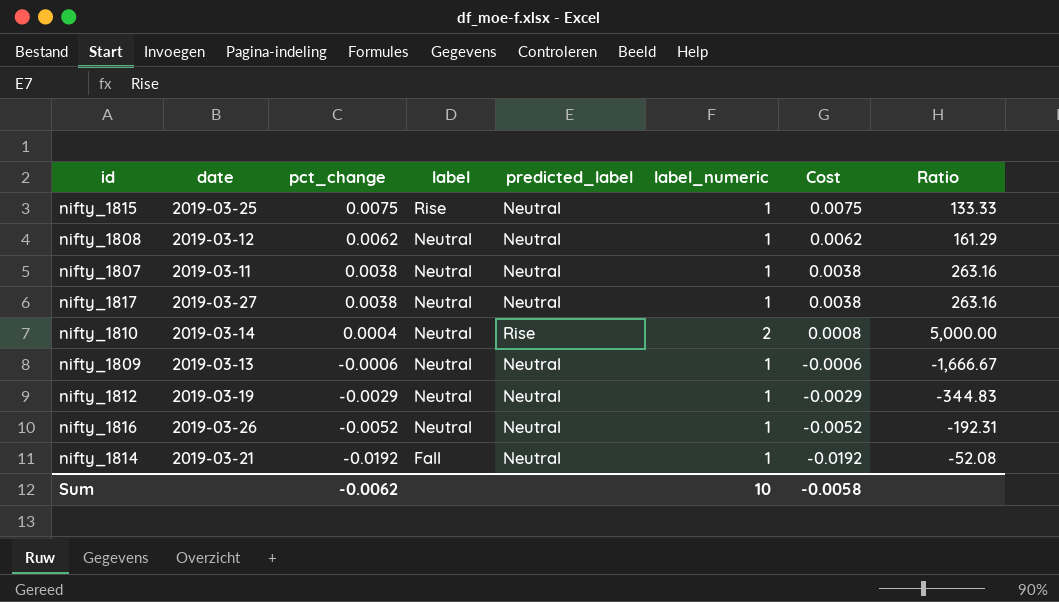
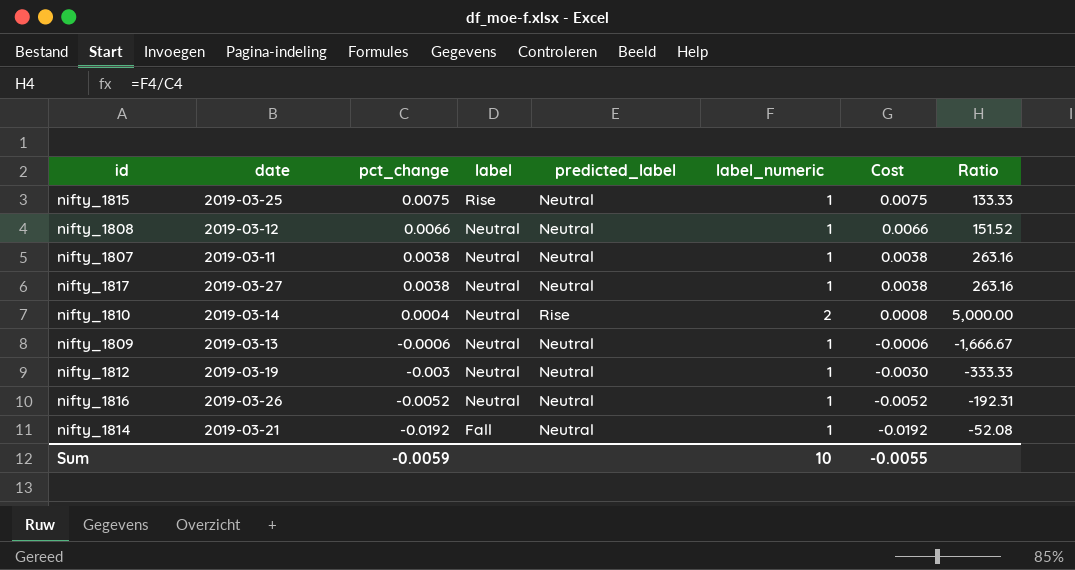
nifty_1808 | pct_change: 0.0062 -> 0.0066
nifty_1808 | Cost: 0.0062 -> 0.0066
nifty_1808 | Ratio: 161.29 -> 151.52
nifty_1812 | pct_change: -0.0029 -> -0.003
nifty_1812 | Cost: -0.0029 -> -0.0030
nifty_1812 | Ratio: -344.83 -> -333.33
Sum | pct_change: -0.0062 -> -0.0059
Sum | Cost: -0.0058 -> -0.0055

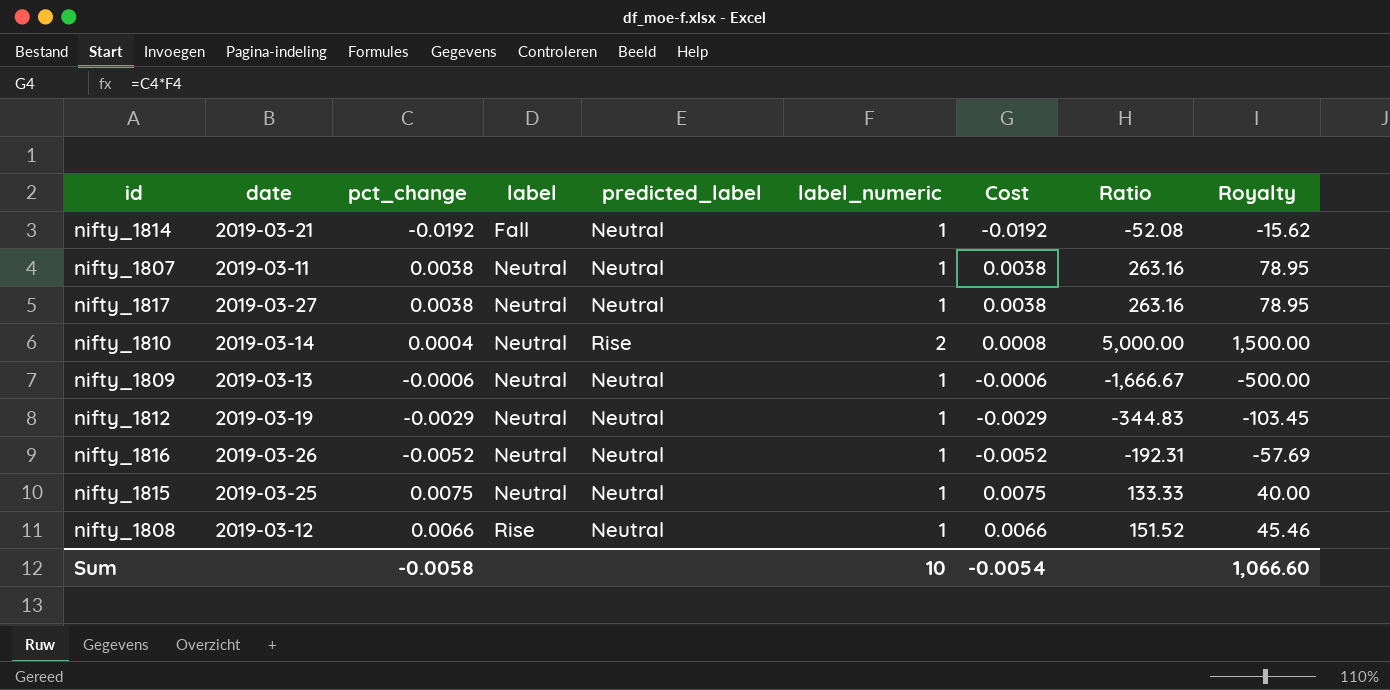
row order: pct_change descending -> label ascending
column Royalty | formula: none -> [Ratio] * 0.3
nifty_1812 | pct_change: -0.003 -> -0.0029
nifty_1812 | Cost: -0.0030 -> -0.0029
nifty_1812 | Ratio: -333.33 -> -344.83
nifty_1815 | label: Rise -> Neutral
nifty_1808 | label: Neutral -> Rise
Sum | pct_change: -0.0059 -> -0.0058
Sum | Cost: -0.0055 -> -0.0054

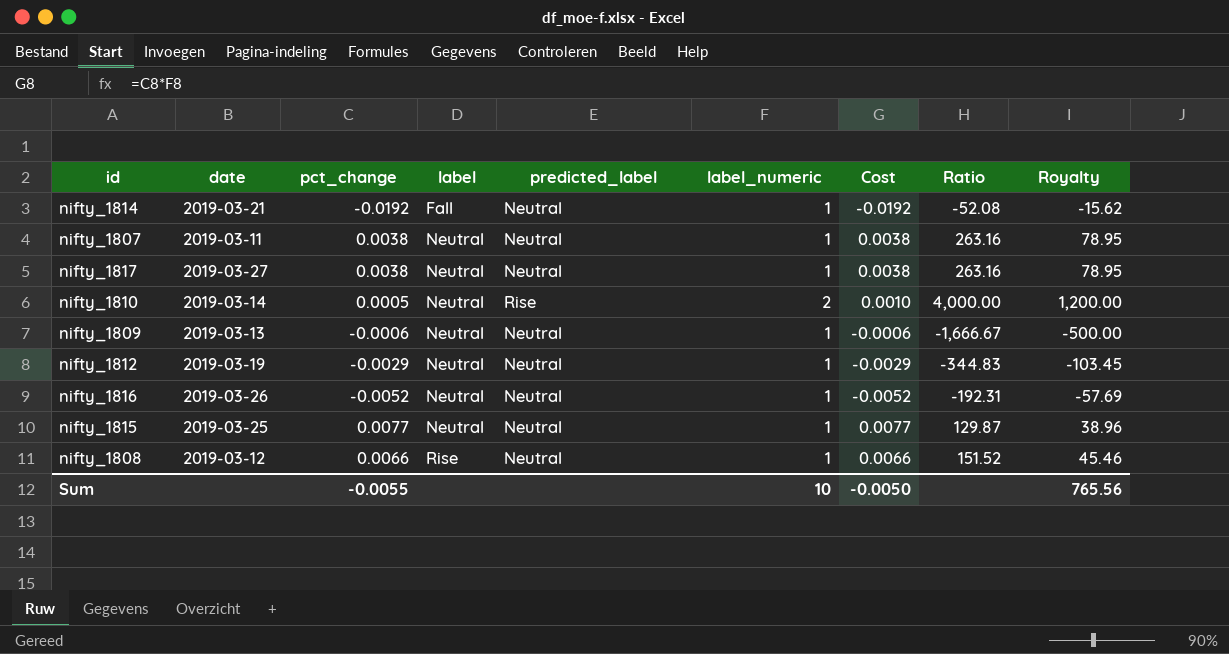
nifty_1810 | pct_change: 0.0004 -> 0.0005
nifty_1810 | Cost: 0.0008 -> 0.0010
nifty_1810 | Ratio: 5,000.00 -> 4,000.00
nifty_1810 | Royalty: 1,500.00 -> 1,200.00
nifty_1815 | pct_change: 0.0075 -> 0.0077
nifty_1815 | Cost: 0.0075 -> 0.0077
nifty_1815 | Ratio: 133.33 -> 129.87
nifty_1815 | Royalty: 40.00 -> 38.96
Sum | pct_change: -0.0058 -> -0.0055
Sum | Cost: -0.0054 -> -0.0050
Sum | Royalty: 1,066.60 -> 765.56

